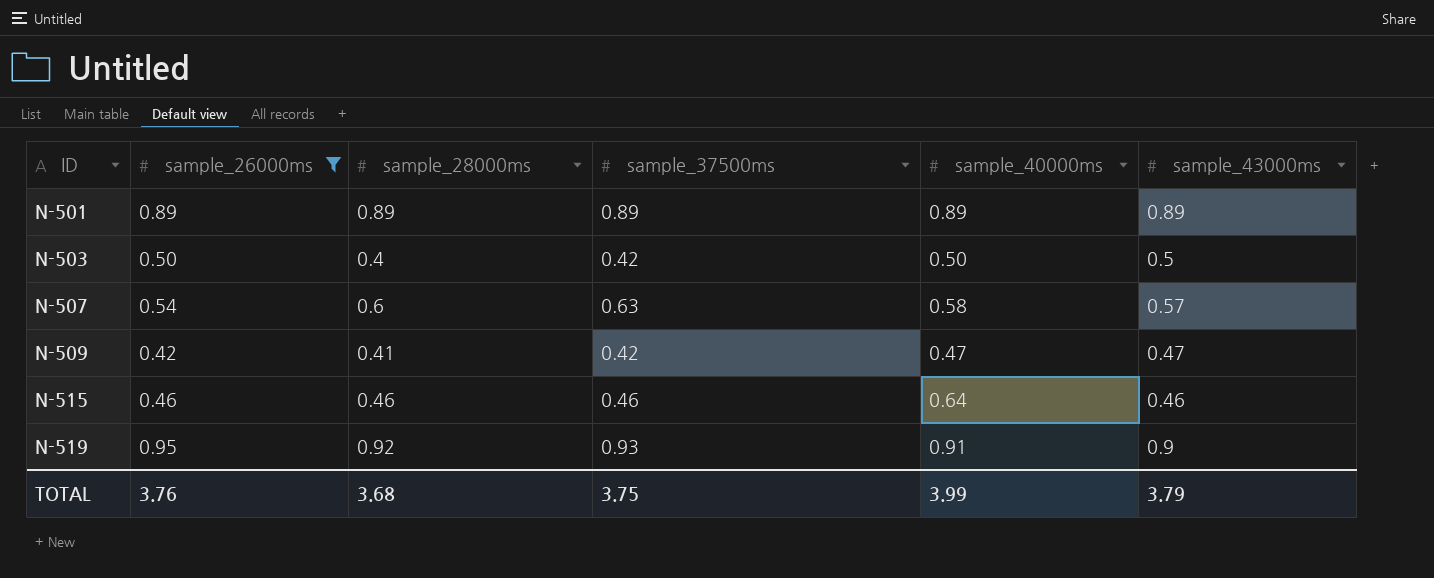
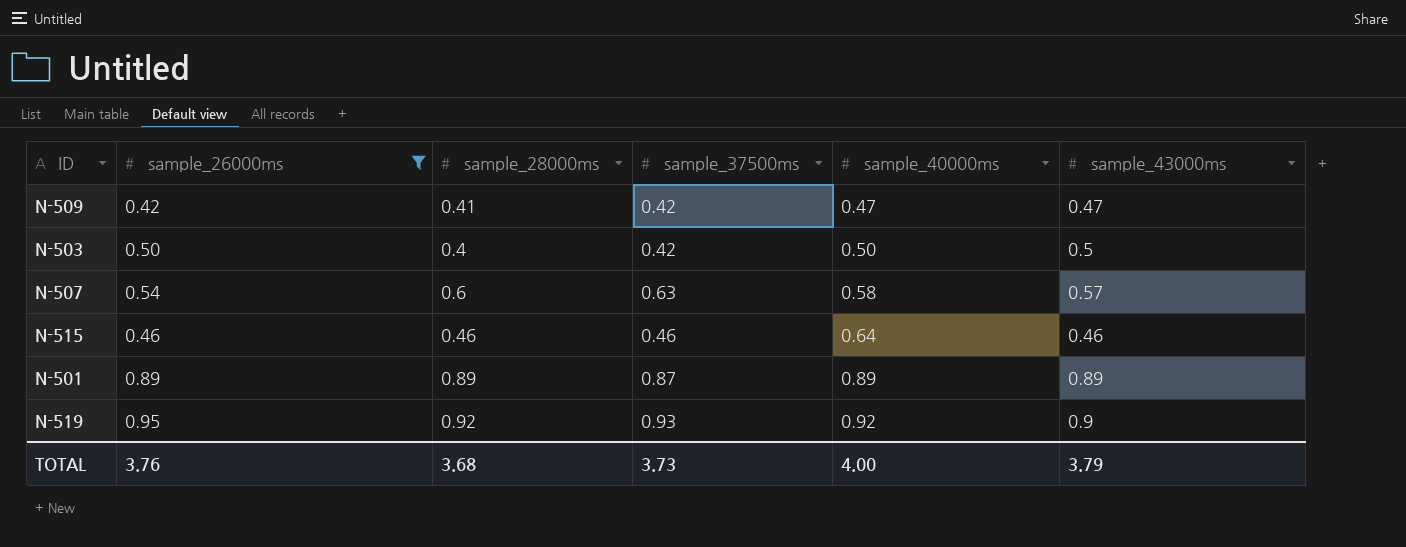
row order: ID ascending -> sample_40000ms ascending
N-501 | sample_37500ms: 0.89 -> 0.87
N-519 | sample_40000ms: 0.91 -> 0.92
TOTAL | sample_37500ms: 3.75 -> 3.73
TOTAL | sample_40000ms: 3.99 -> 4.00

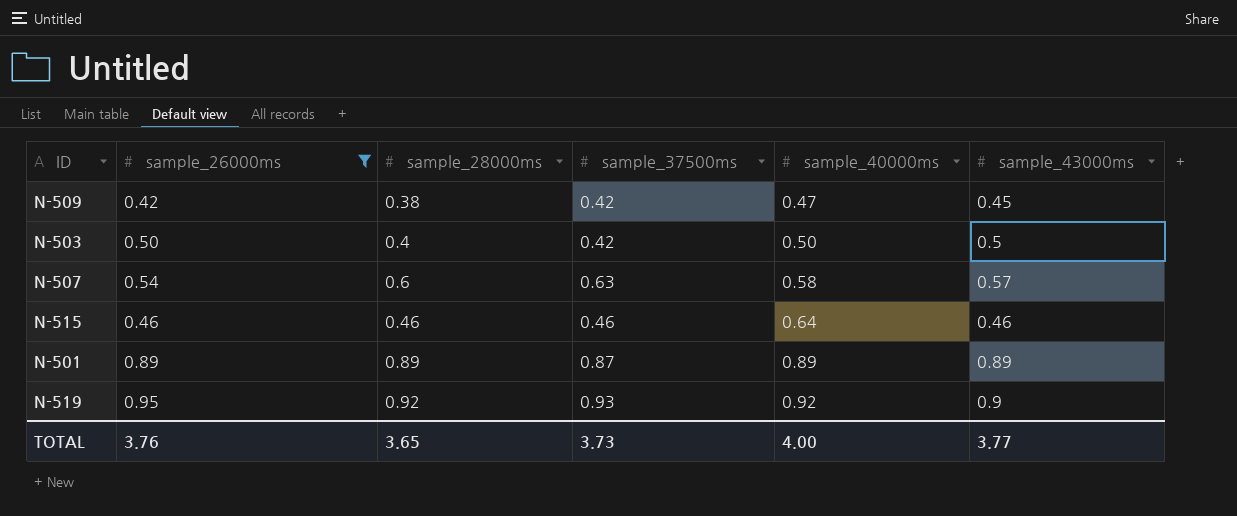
N-509 | sample_28000ms: 0.41 -> 0.38
N-509 | sample_43000ms: 0.47 -> 0.45
TOTAL | sample_28000ms: 3.68 -> 3.65
TOTAL | sample_43000ms: 3.79 -> 3.77

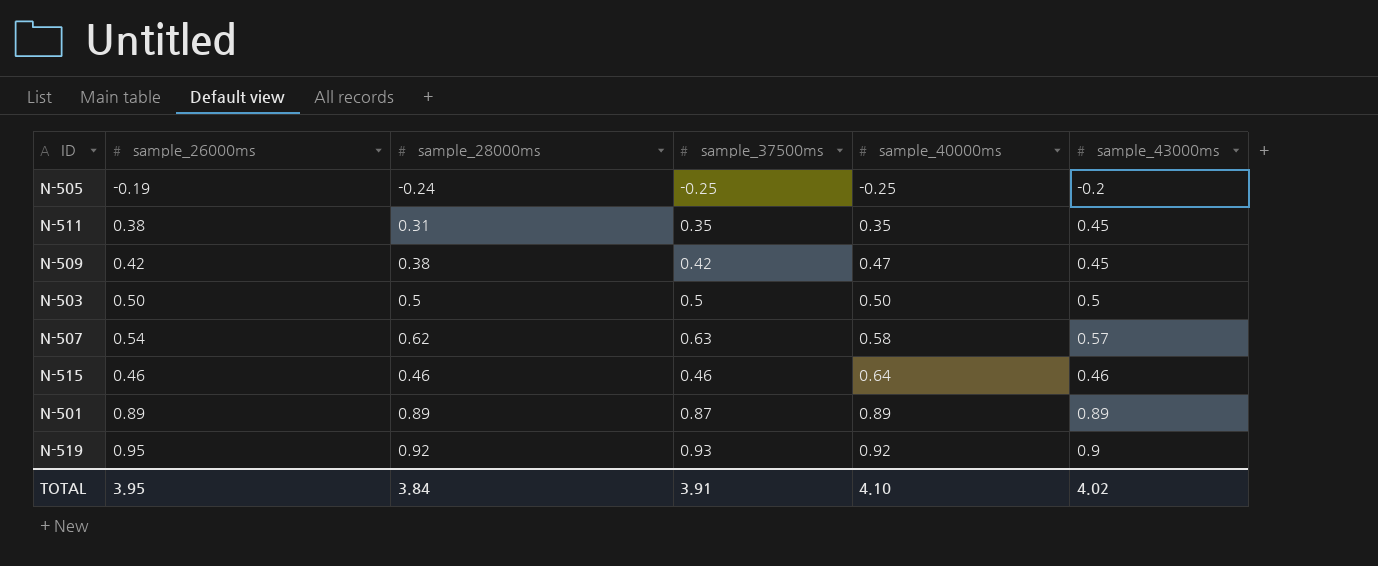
filter: sample_26000ms >= 0.42 -> none
N-503 | sample_28000ms: 0.4 -> 0.5
N-503 | sample_37500ms: 0.42 -> 0.5
N-507 | sample_28000ms: 0.6 -> 0.62
TOTAL | sample_26000ms: 3.76 -> 3.95
TOTAL | sample_28000ms: 3.65 -> 3.84
TOTAL | sample_37500ms: 3.73 -> 3.91
TOTAL | sample_40000ms: 4.00 -> 4.10
TOTAL | sample_43000ms: 3.77 -> 4.02

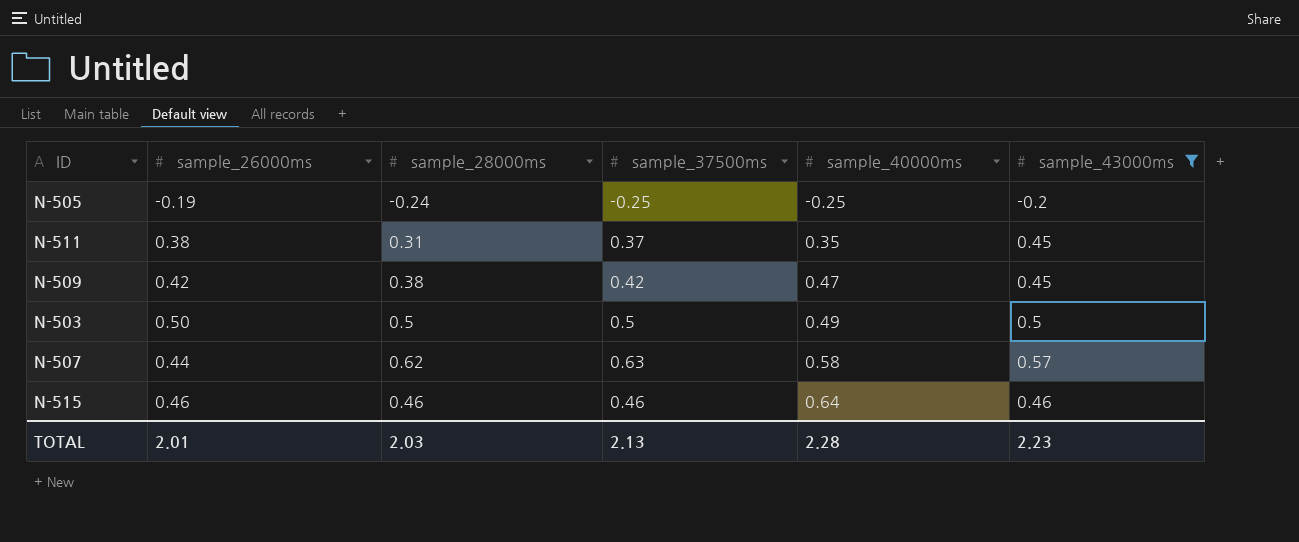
filter: none -> sample_43000ms <= 0.57
N-511 | sample_37500ms: 0.35 -> 0.37
N-503 | sample_40000ms: 0.50 -> 0.49
N-507 | sample_26000ms: 0.54 -> 0.44
TOTAL | sample_26000ms: 3.95 -> 2.01
TOTAL | sample_28000ms: 3.84 -> 2.03
TOTAL | sample_37500ms: 3.91 -> 2.13
TOTAL | sample_40000ms: 4.10 -> 2.28
TOTAL | sample_43000ms: 4.02 -> 2.23

